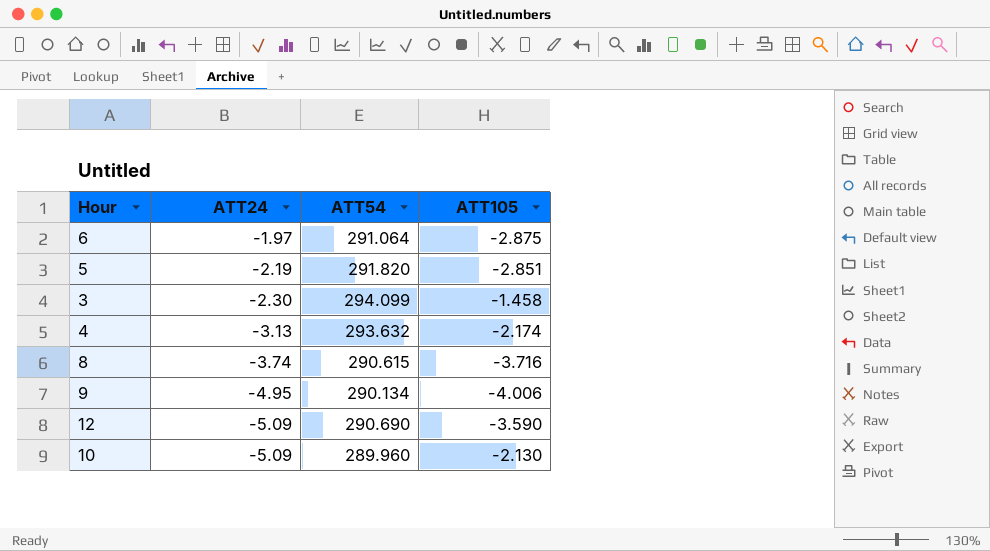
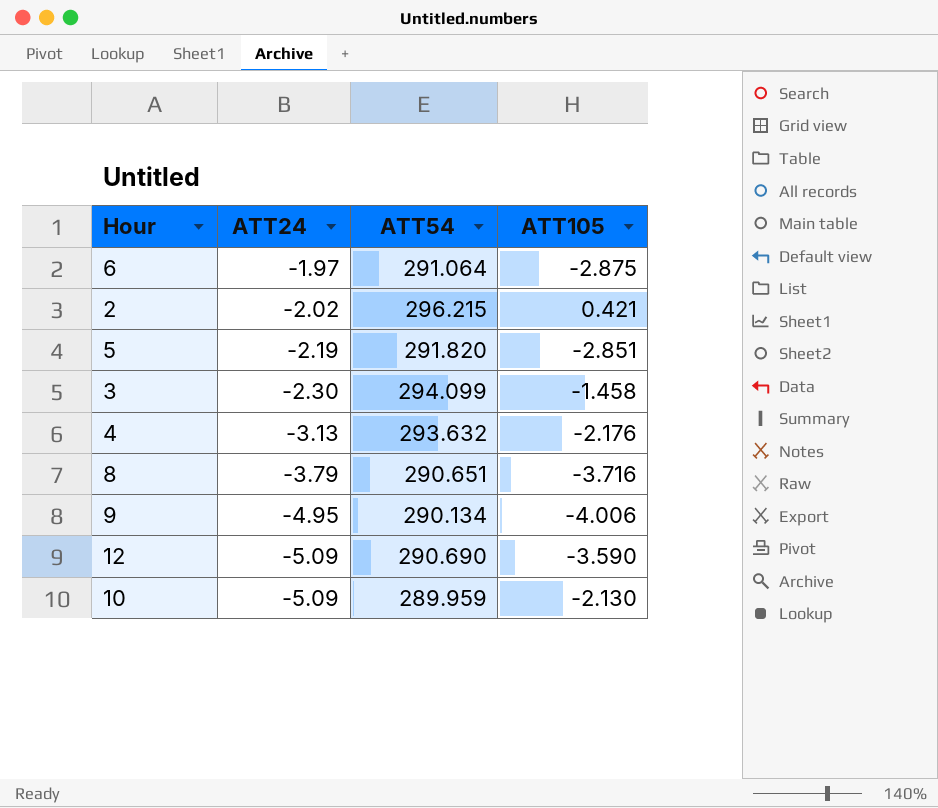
row 2: none -> -2.02 | 296.215 | 0.421
4 | ATT105: -2.174 -> -2.176
8 | ATT24: -3.74 -> -3.79
8 | ATT54: 290.615 -> 290.651
10 | ATT54: 289.960 -> 289.959

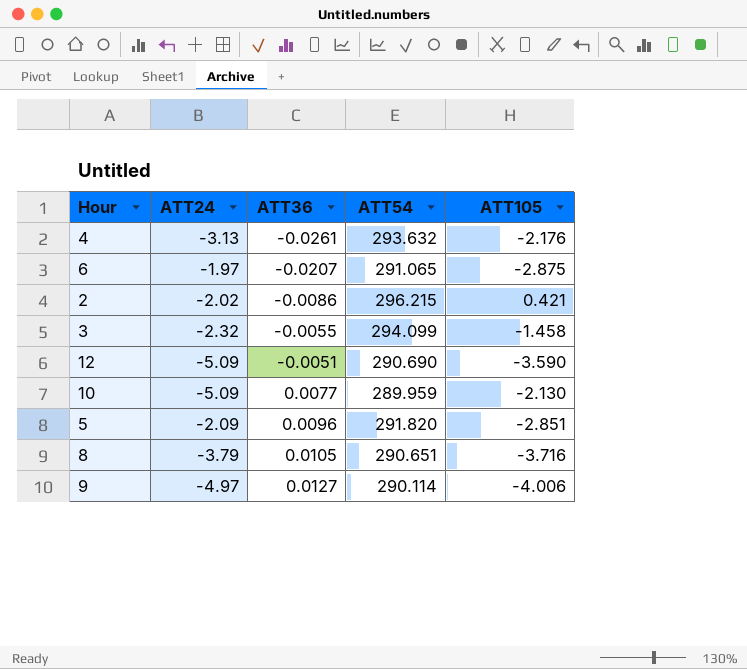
row order: ATT24 descending -> ATT36 ascending
column ATT36 | position: none -> 3
6 | ATT54: 291.064 -> 291.065
3 | ATT24: -2.30 -> -2.32
5 | ATT24: -2.19 -> -2.09
9 | ATT24: -4.95 -> -4.97
9 | ATT54: 290.134 -> 290.114

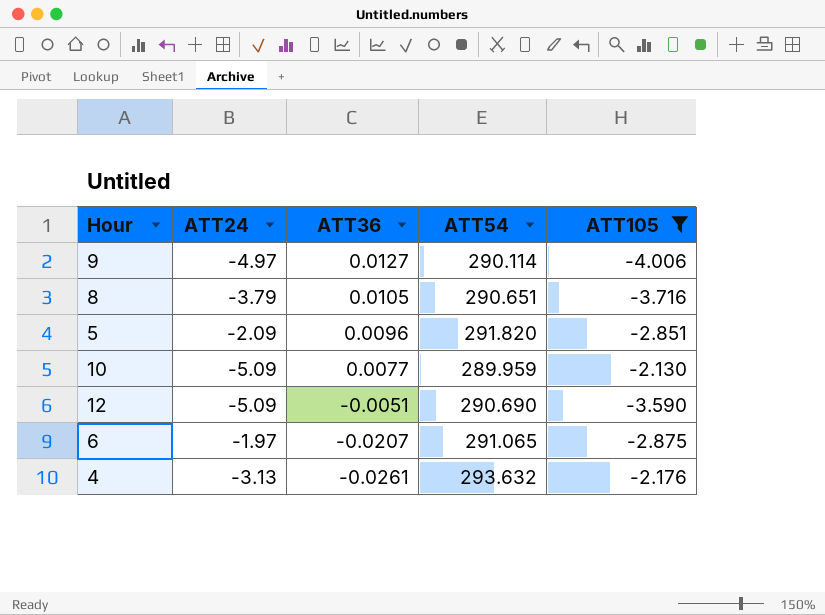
filter: none -> ATT105 <= -2.130
row order: ATT36 ascending -> ATT36 descending

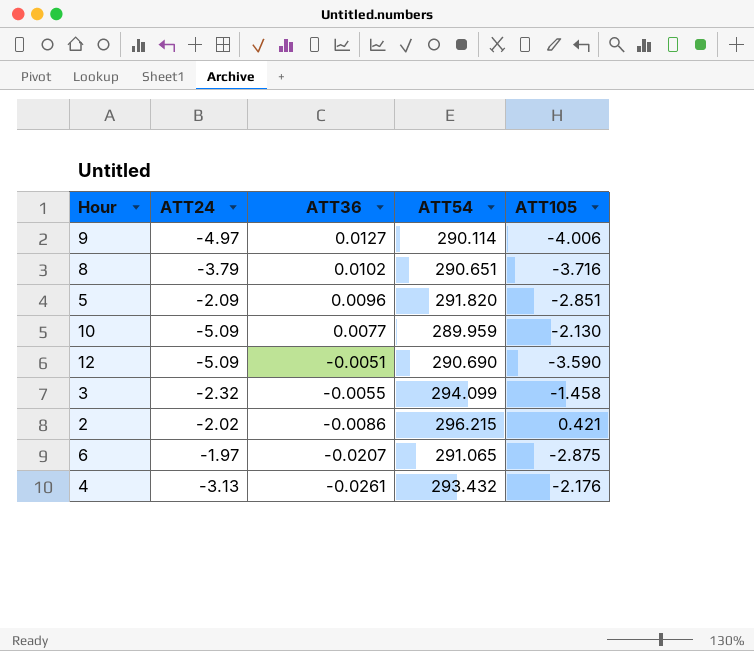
filter: ATT105 <= -2.130 -> none
8 | ATT36: 0.0105 -> 0.0102
4 | ATT54: 293.632 -> 293.432

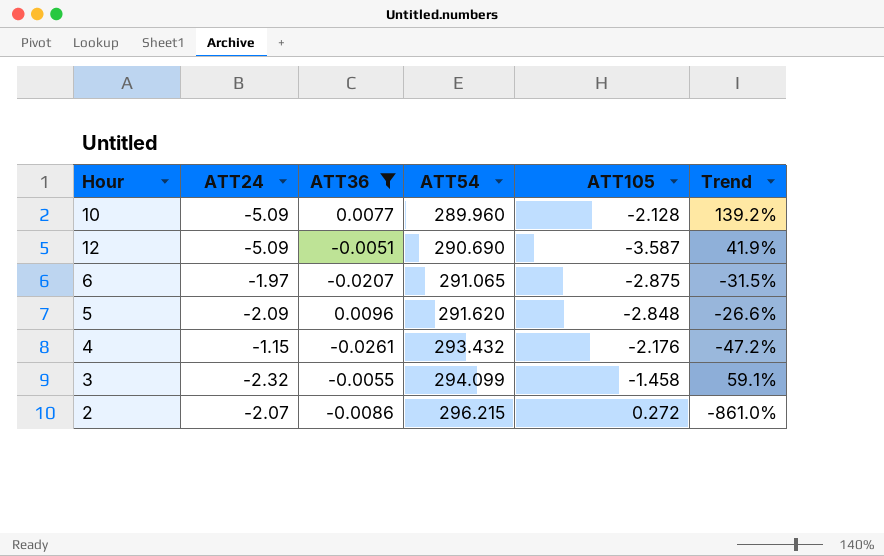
filter: none -> ATT36 <= 0.0096
row order: ATT36 descending -> ATT54 ascending
column Trend | formula: none -> ([ATT24] - [ATT105]) / [ATT105]
10 | ATT54: 289.959 -> 289.960
10 | ATT105: -2.130 -> -2.128
12 | ATT105: -3.590 -> -3.587
5 | ATT54: 291.820 -> 291.620
5 | ATT105: -2.851 -> -2.848
4 | ATT24: -3.13 -> -1.15
2 | ATT24: -2.02 -> -2.07
2 | ATT105: 0.421 -> 0.272

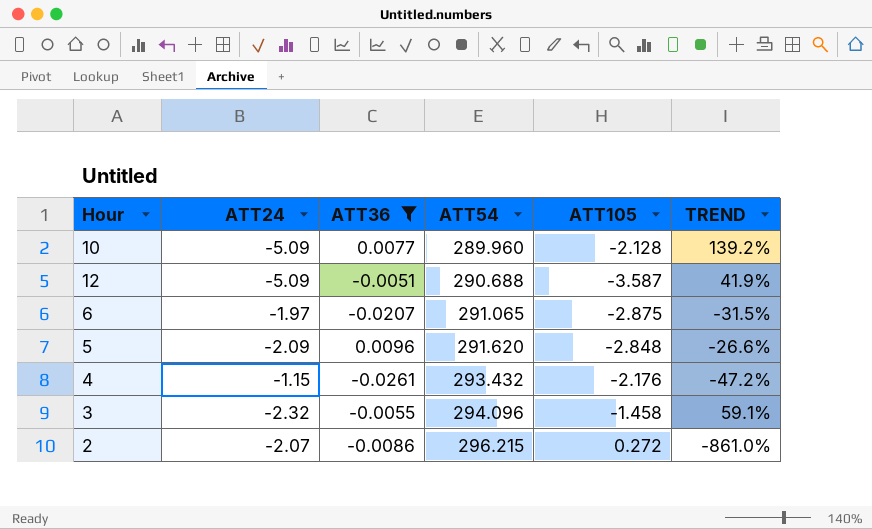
column name: Trend -> TREND
12 | ATT54: 290.690 -> 290.688
3 | ATT54: 294.099 -> 294.096

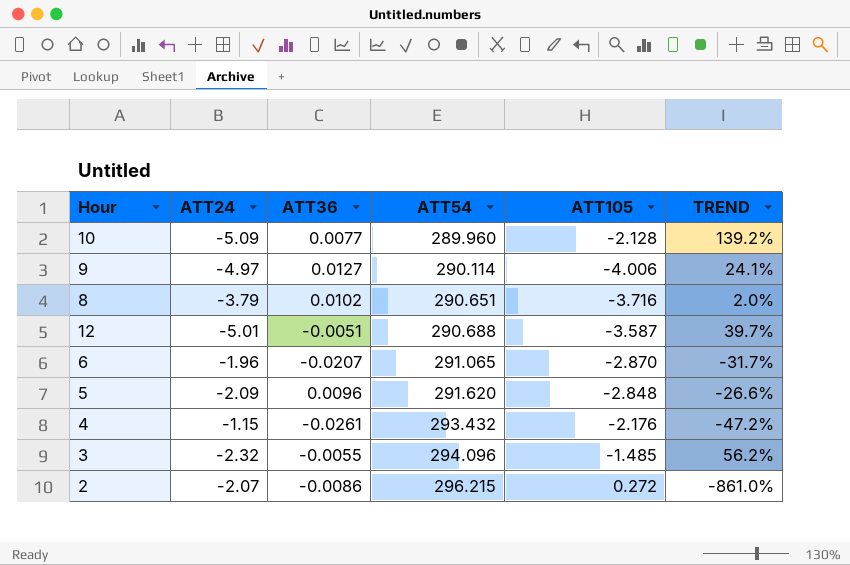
filter: ATT36 <= 0.0096 -> none
12 | ATT24: -5.09 -> -5.01
12 | TREND: 41.9% -> 39.7%
6 | ATT24: -1.97 -> -1.96
6 | ATT105: -2.875 -> -2.870
6 | TREND: -31.5% -> -31.7%
3 | ATT105: -1.458 -> -1.485
3 | TREND: 59.1% -> 56.2%

